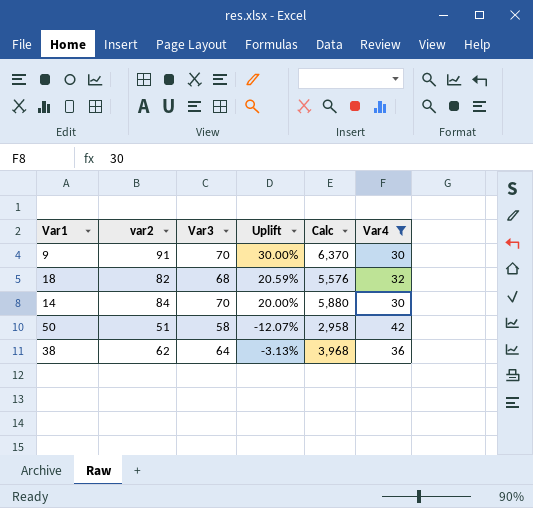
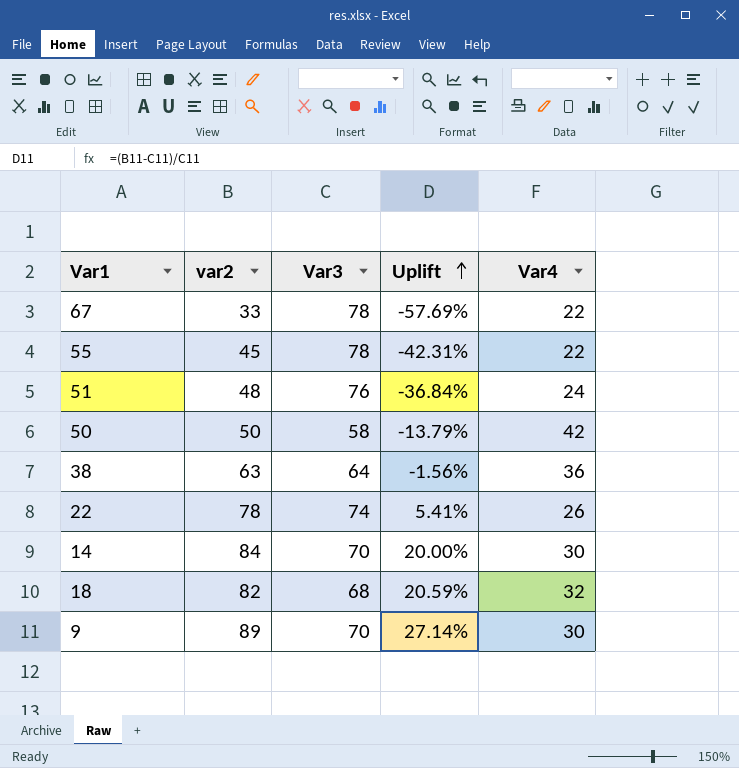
filter: Var4 >= 30 -> none
row order: none -> Uplift ascending
column Calc | formula: [var2] * [Var3] -> none
50 | var2: 51 -> 50
50 | Uplift: -12.07% -> -13.79%
38 | var2: 62 -> 63
38 | Uplift: -3.13% -> -1.56%
9 | var2: 91 -> 89
9 | Uplift: 30.00% -> 27.14%

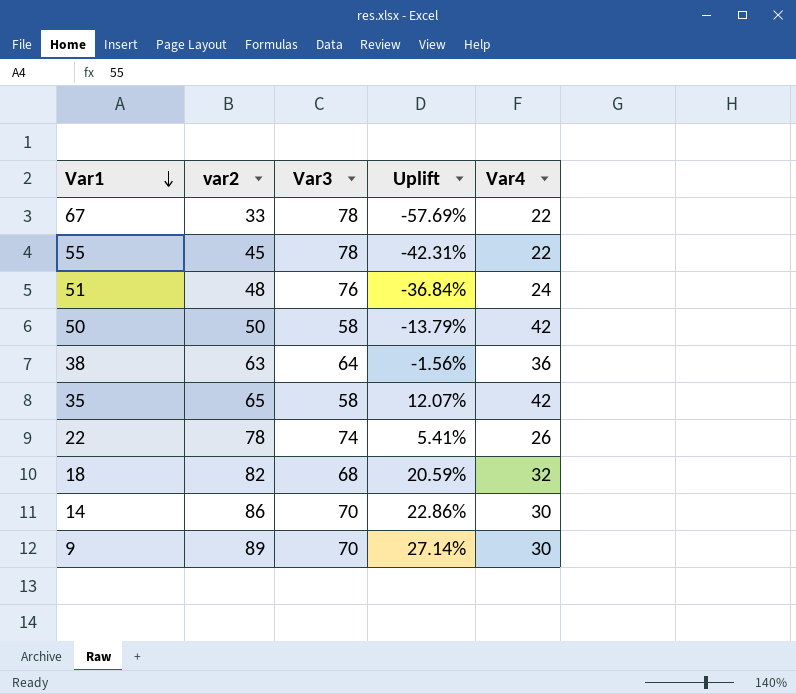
row order: Uplift ascending -> Var1 descending
row 35: none -> 65 | 58 | 12.07% | 42
14 | var2: 84 -> 86
14 | Uplift: 20.00% -> 22.86%

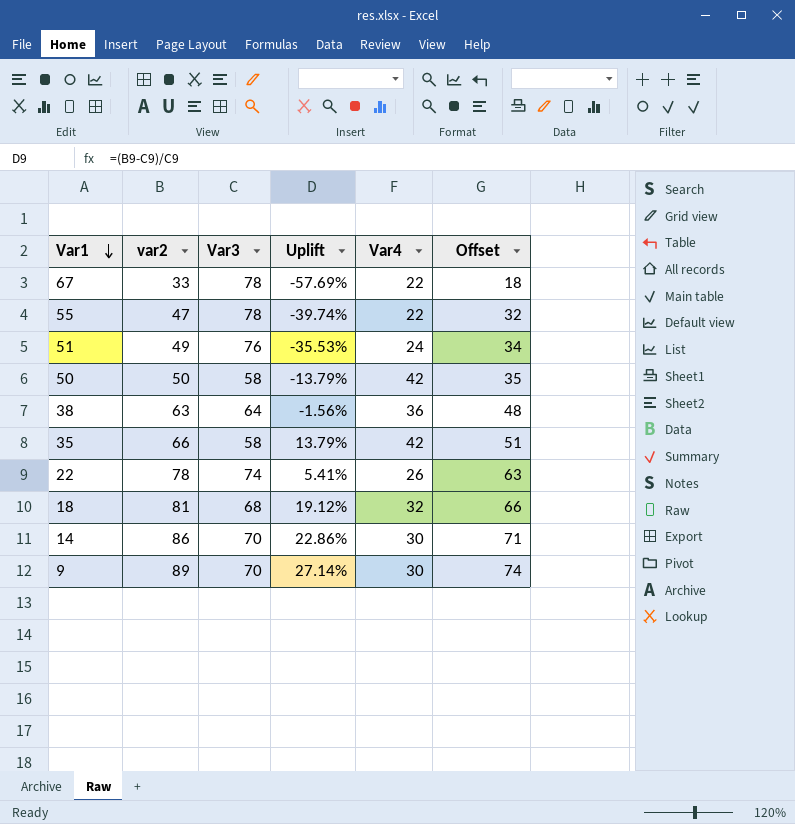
column Offset | formula: none -> [var2] - 15
55 | var2: 45 -> 47
55 | Uplift: -42.31% -> -39.74%
51 | var2: 48 -> 49
51 | Uplift: -36.84% -> -35.53%
35 | var2: 65 -> 66
35 | Uplift: 12.07% -> 13.79%
18 | var2: 82 -> 81
18 | Uplift: 20.59% -> 19.12%

